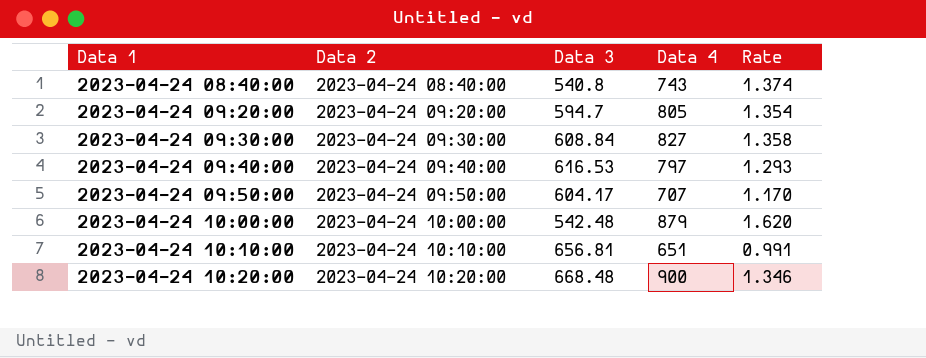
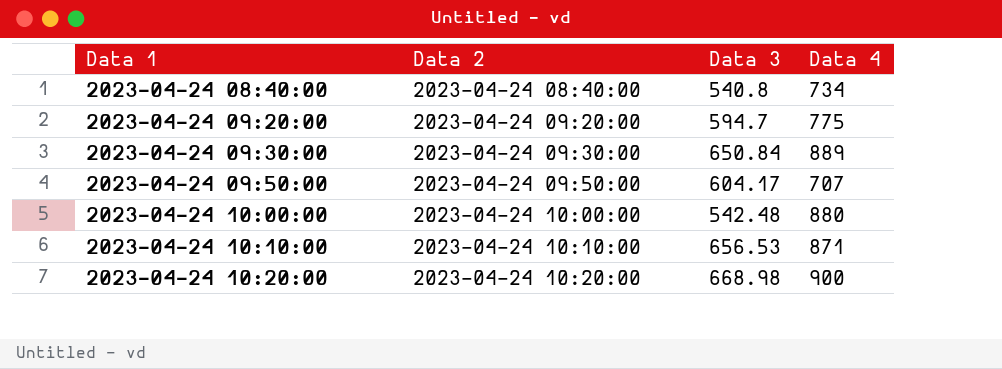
column Rate | formula: [Data 4] / [Data 3] -> none
row 2023-04-24 09:40:00: 2023-04-24 09:40:00 | 616.53 | 797 | 1.293 -> none
2023-04-24 08:40:00 | Data 4: 743 -> 734
2023-04-24 09:20:00 | Data 4: 805 -> 775
2023-04-24 09:30:00 | Data 3: 608.84 -> 650.84
2023-04-24 09:30:00 | Data 4: 827 -> 889
2023-04-24 10:00:00 | Data 4: 879 -> 880
2023-04-24 10:10:00 | Data 3: 656.81 -> 656.53
2023-04-24 10:10:00 | Data 4: 651 -> 871
2023-04-24 10:20:00 | Data 3: 668.48 -> 668.98

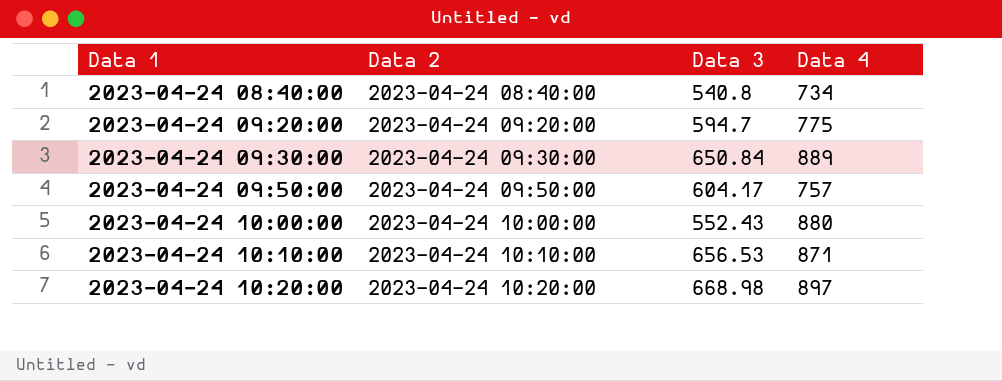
2023-04-24 09:50:00 | Data 4: 707 -> 757
2023-04-24 10:00:00 | Data 3: 542.48 -> 552.43
2023-04-24 10:20:00 | Data 4: 900 -> 897

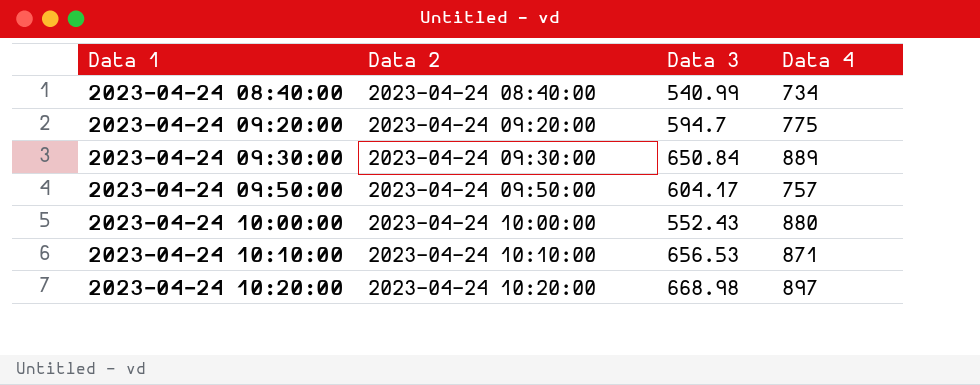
2023-04-24 08:40:00 | Data 3: 540.8 -> 540.99

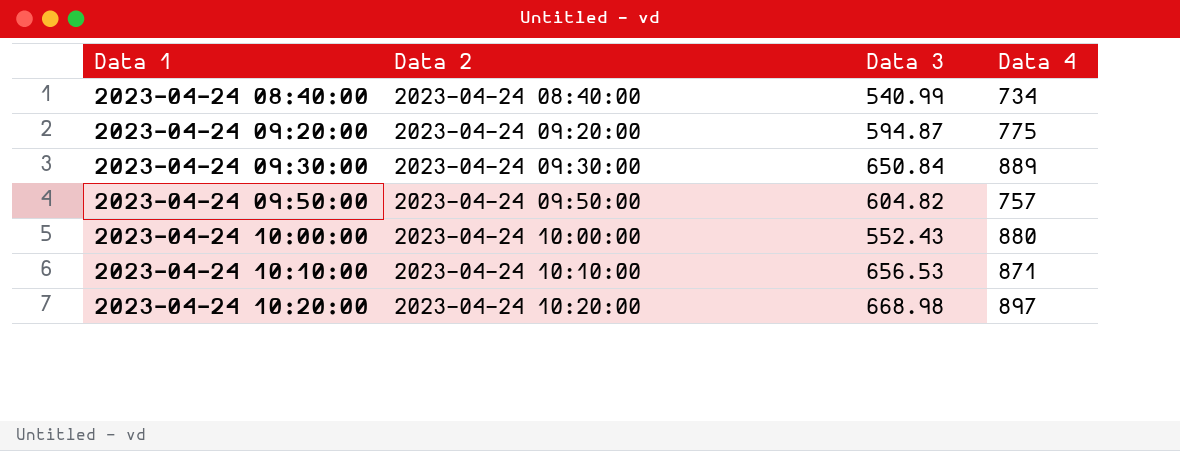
2023-04-24 09:20:00 | Data 3: 594.7 -> 594.87
2023-04-24 09:50:00 | Data 3: 604.17 -> 604.82

